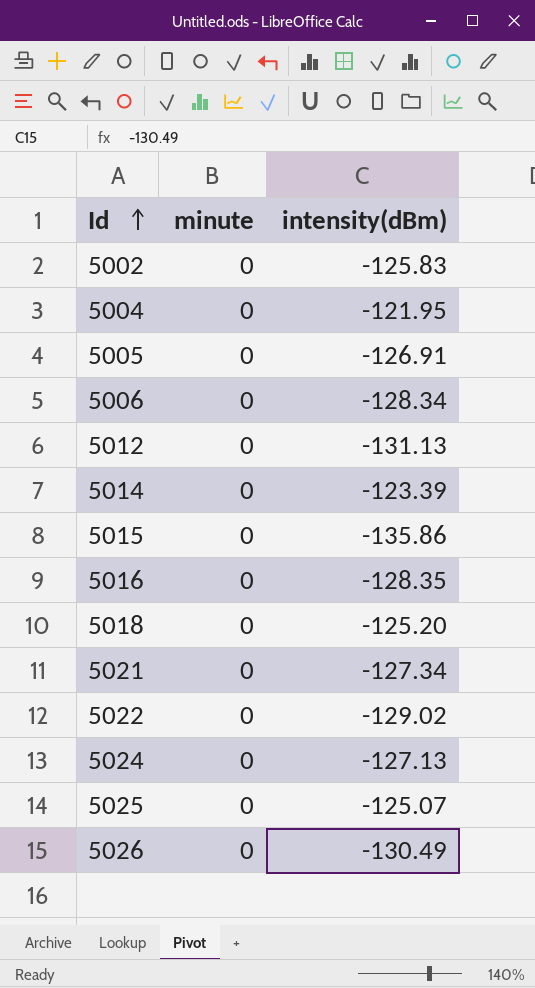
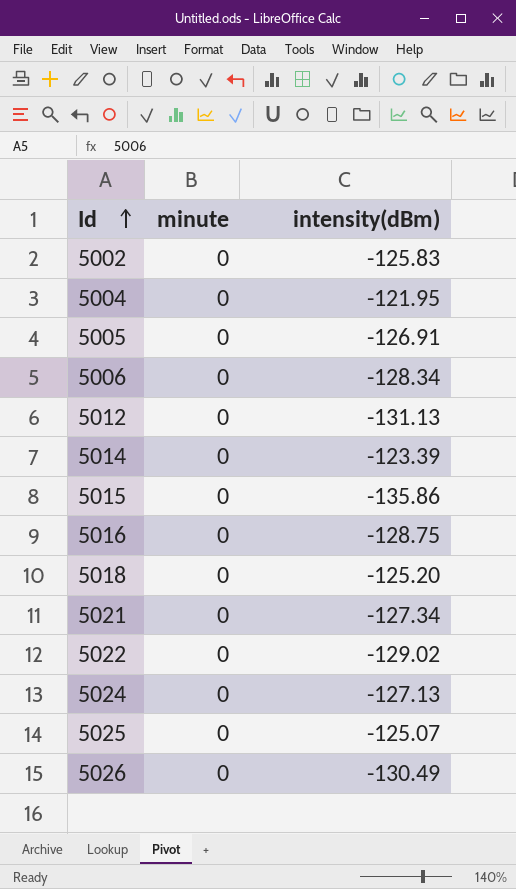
5016 | intensity(dBm): -128.35 -> -128.75

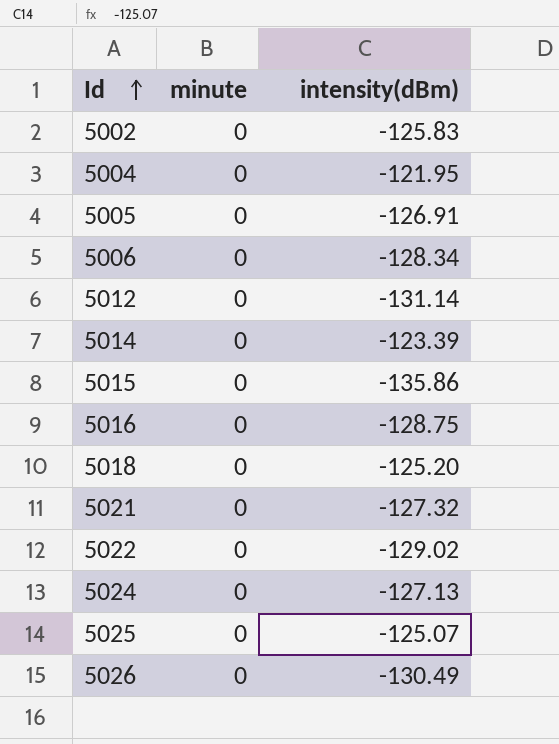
5012 | intensity(dBm): -131.13 -> -131.14
5021 | intensity(dBm): -127.34 -> -127.32

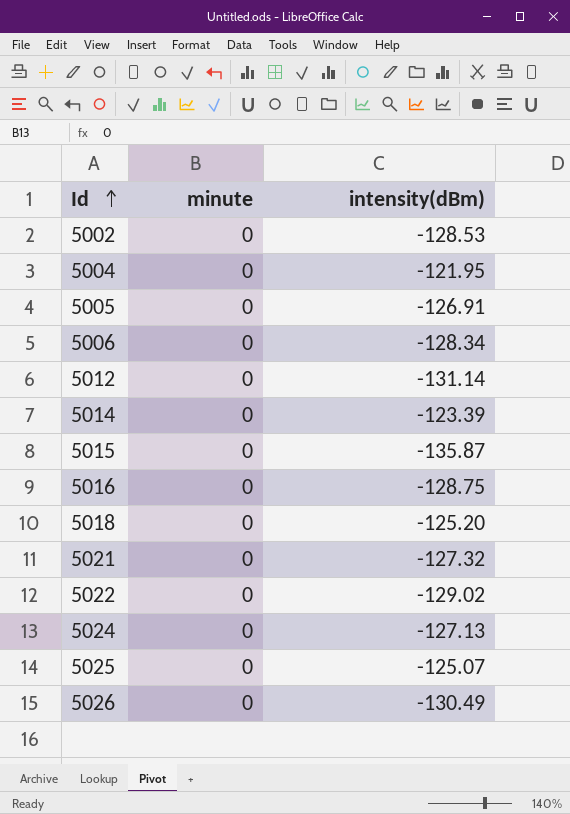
5002 | intensity(dBm): -125.83 -> -128.53
5015 | intensity(dBm): -135.86 -> -135.87

